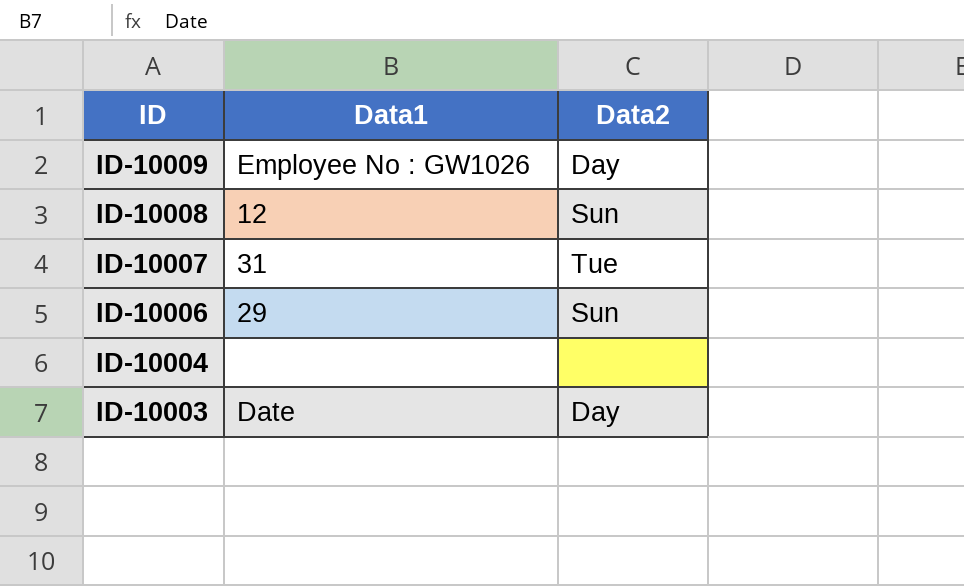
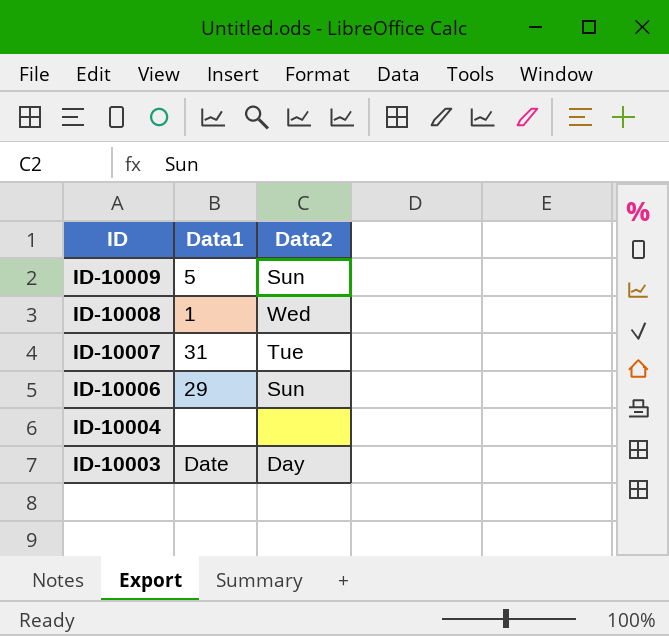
ID-10009 | Data1: Employee No : GW1026 -> 5
ID-10009 | Data2: Day -> Sun
ID-10008 | Data1: 12 -> 1
ID-10008 | Data2: Sun -> Wed

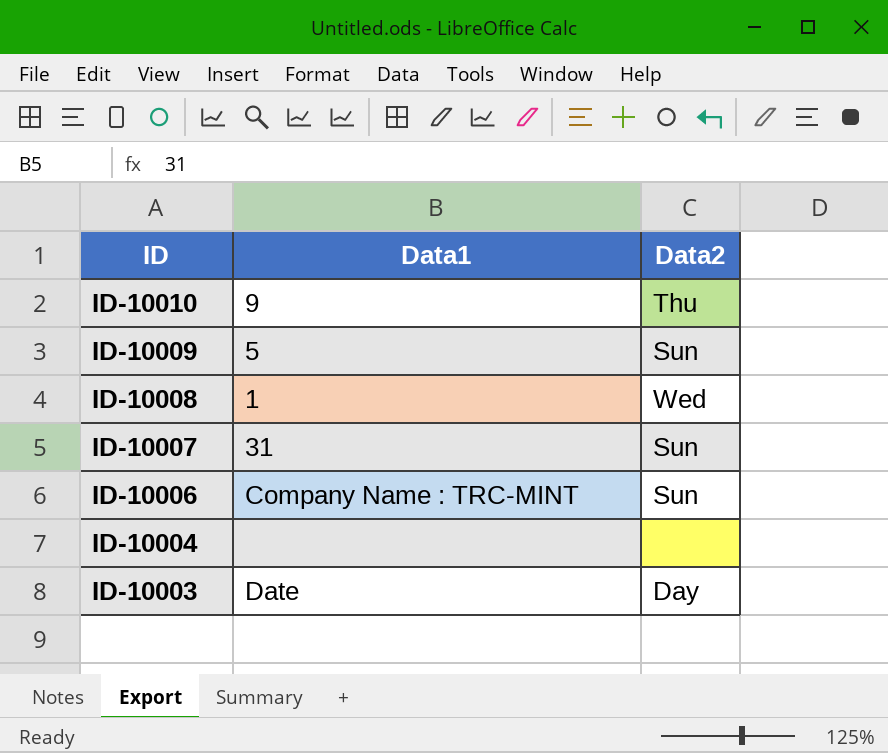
row ID-10010: none -> 9 | Thu
ID-10007 | Data2: Tue -> Sun
ID-10006 | Data1: 29 -> Company Name : TRC-MINT

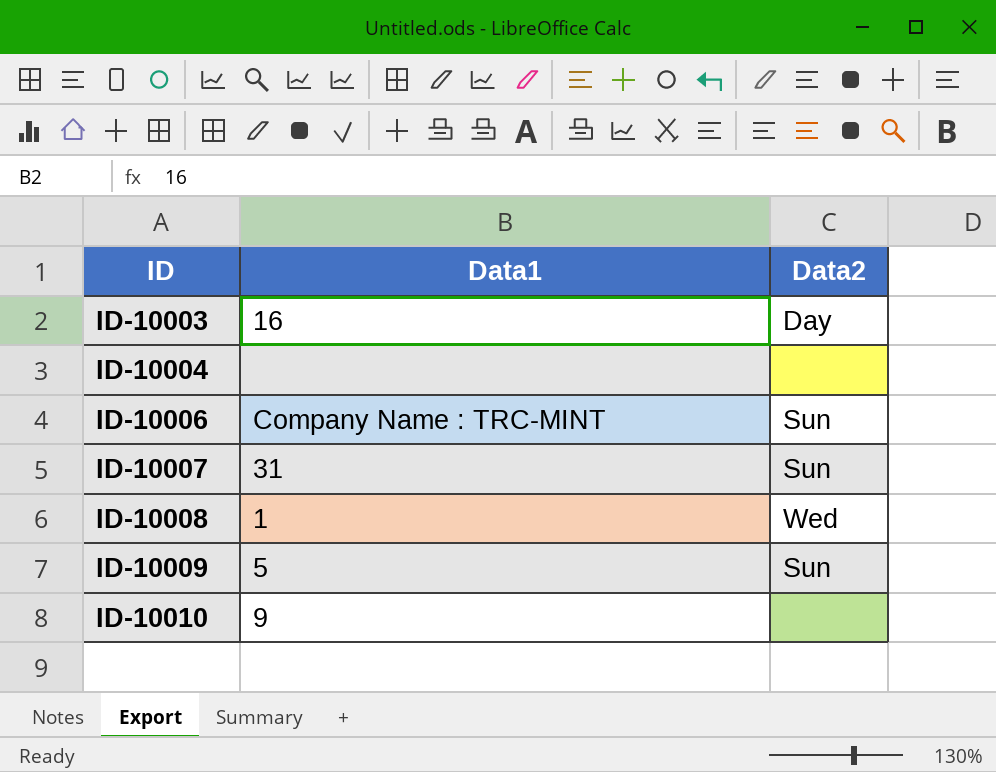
row order: ID descending -> ID ascending
ID-10003 | Data1: Date -> 16
ID-10010 | Data2: Thu -> none

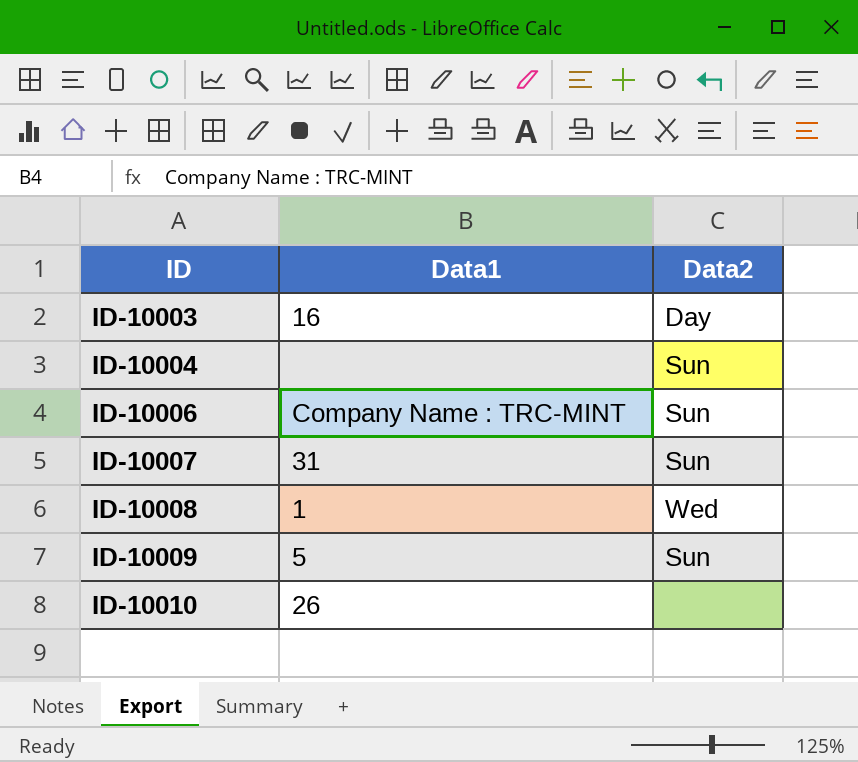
ID-10004 | Data2: none -> Sun
ID-10010 | Data1: 9 -> 26

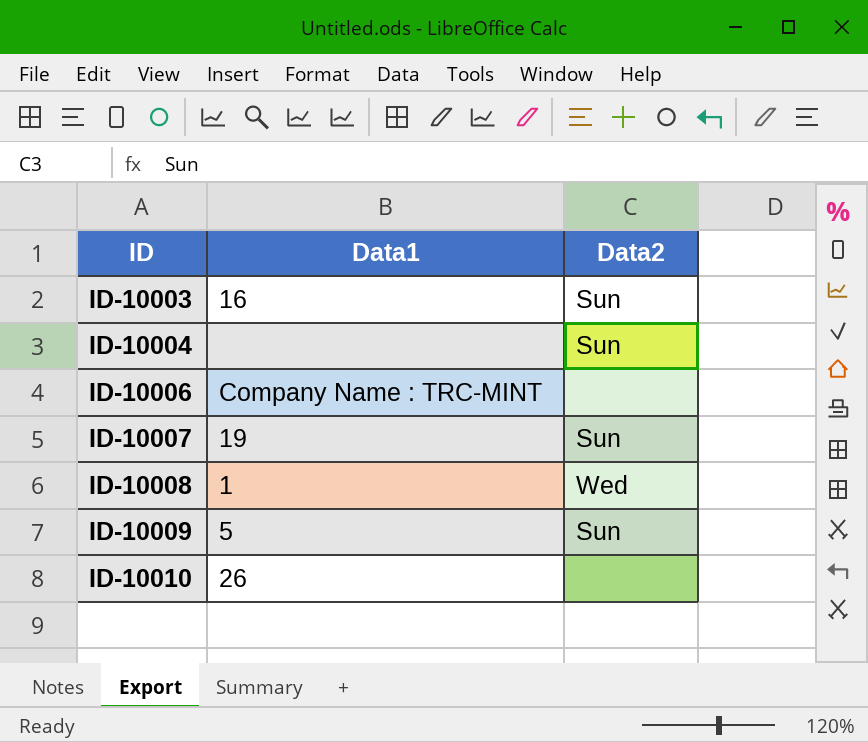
ID-10003 | Data2: Day -> Sun
ID-10006 | Data2: Sun -> none
ID-10007 | Data1: 31 -> 19

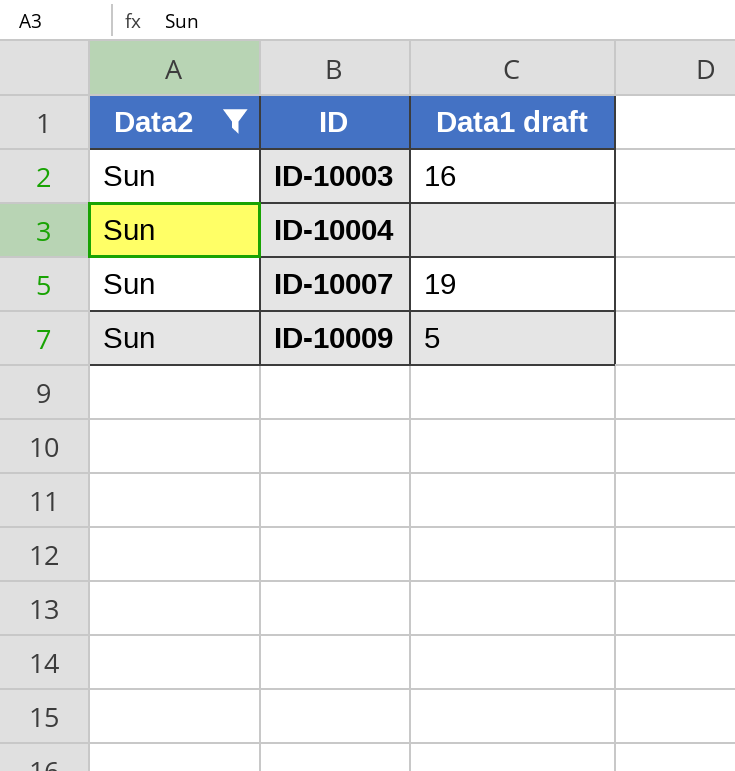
filter: none -> Data2 = Sun
column Data2 | position: 3 -> 1
column name: Data1 -> Data1 draft

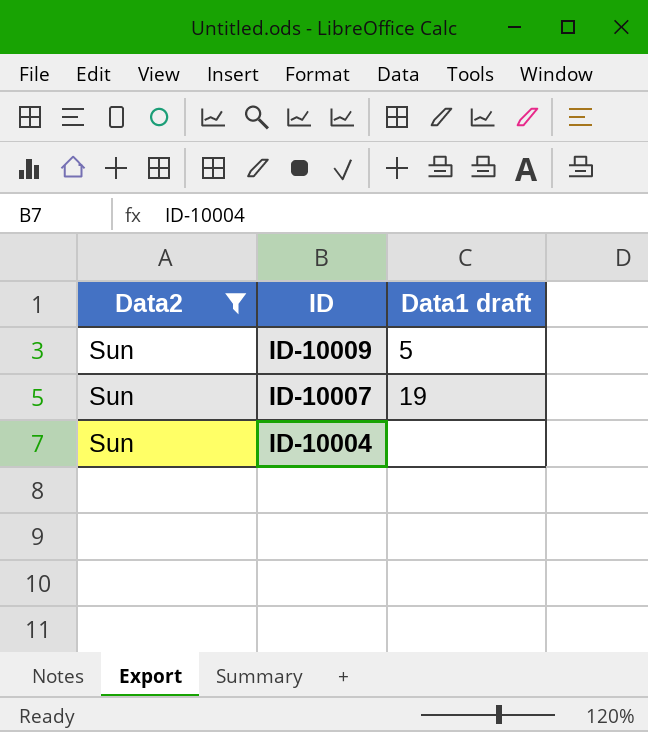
row order: ID ascending -> ID descending
row ID-10003: Sun | 16 -> none

